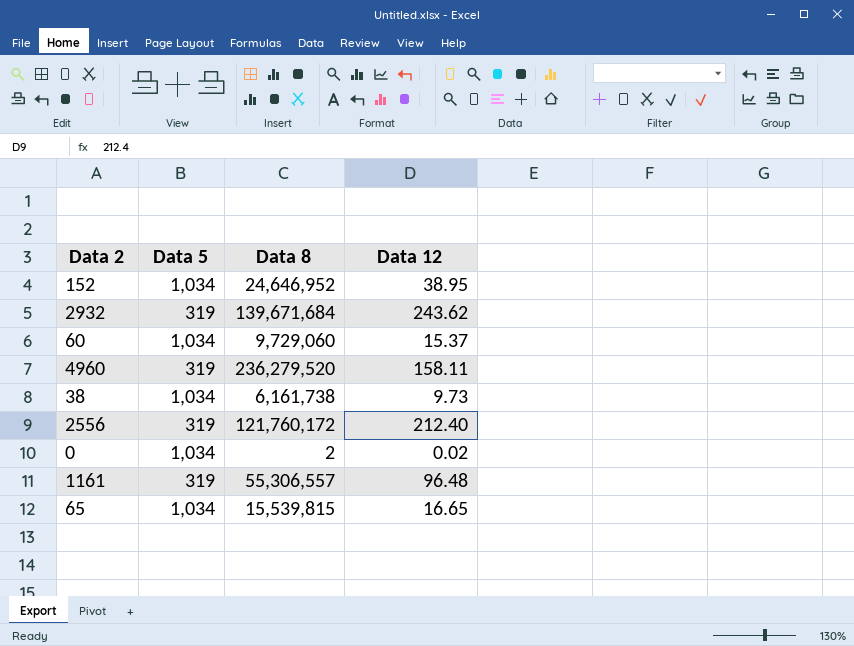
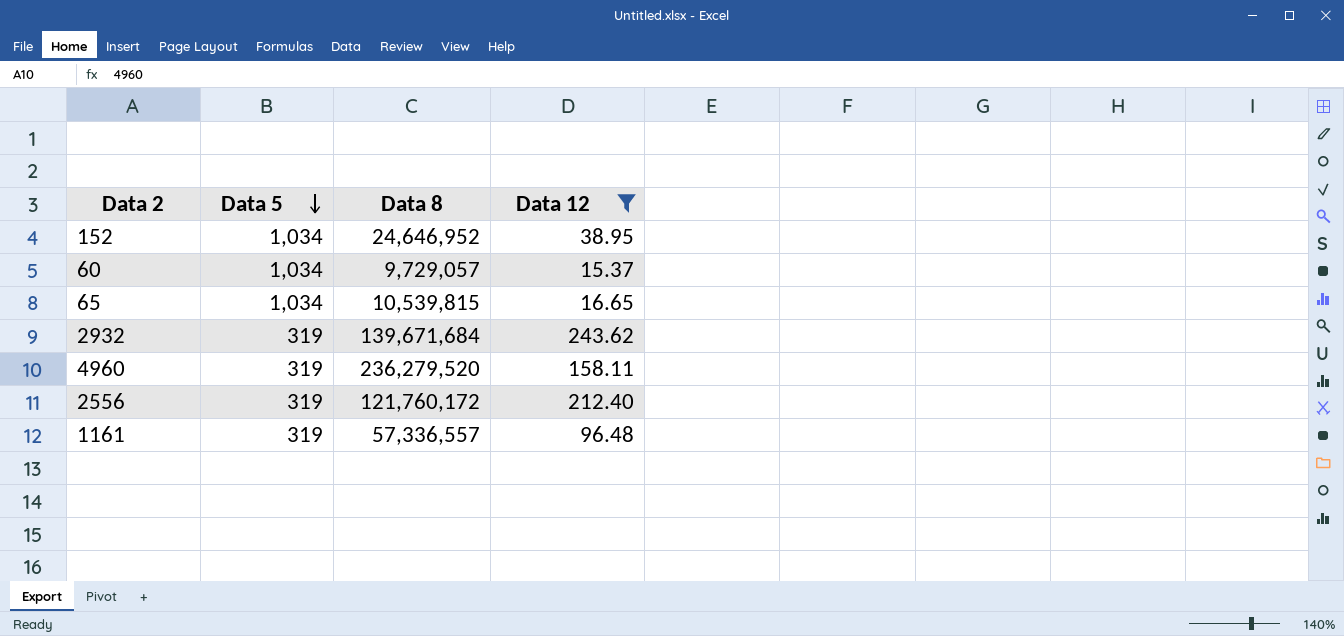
filter: none -> Data 12 >= 15.37
row order: none -> Data 5 descending
60 | Data 8: 9,729,060 -> 9,729,057
65 | Data 8: 15,539,815 -> 10,539,815
1161 | Data 8: 55,306,557 -> 57,336,557

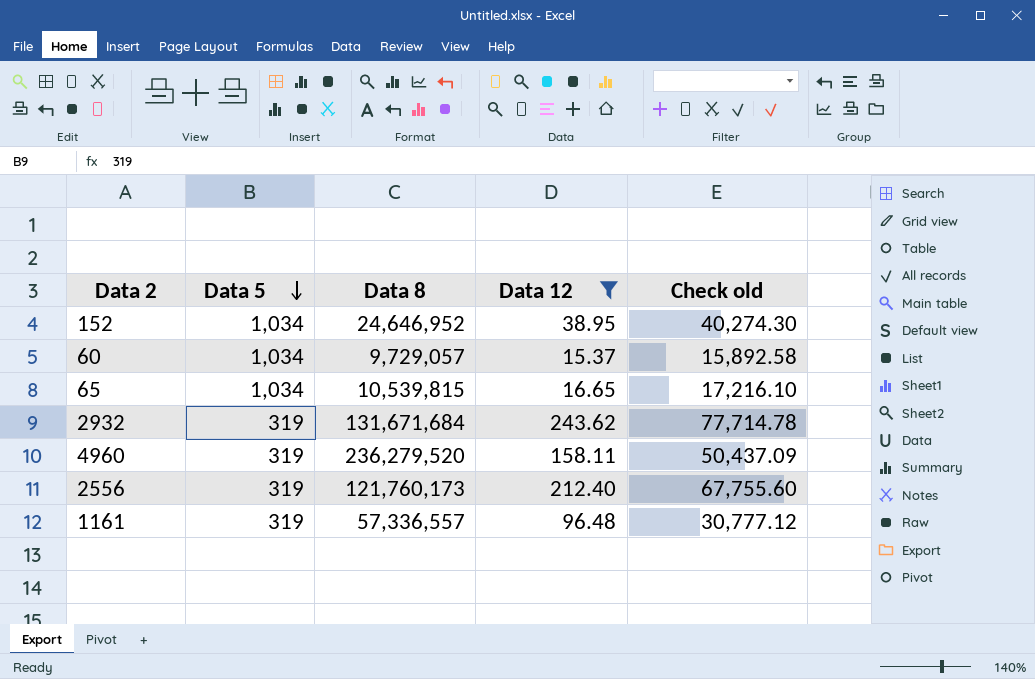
column Check old | formula: none -> [Data 5] * [Data 12]
2932 | Data 8: 139,671,684 -> 131,671,684
2556 | Data 8: 121,760,172 -> 121,760,173

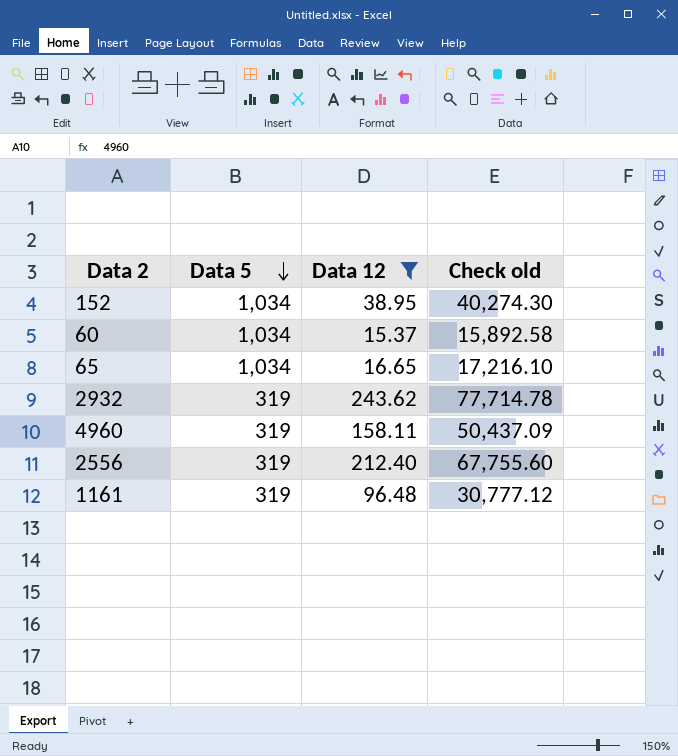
column Data 8 | position: 3 -> none

